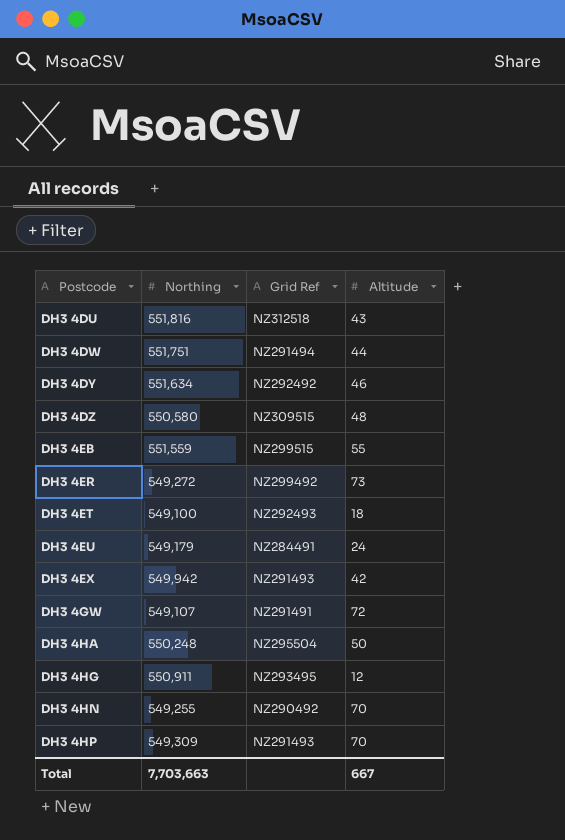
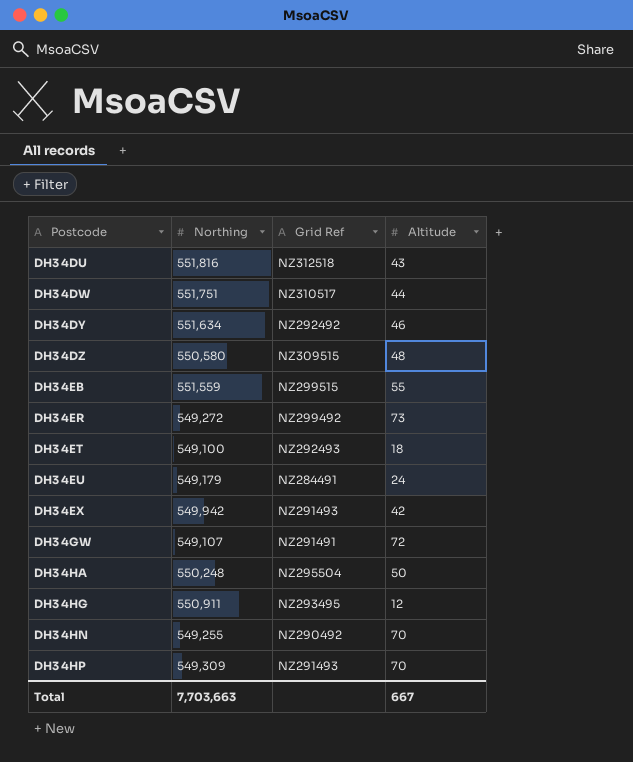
DH3 4DW | Grid Ref: NZ291494 -> NZ310517

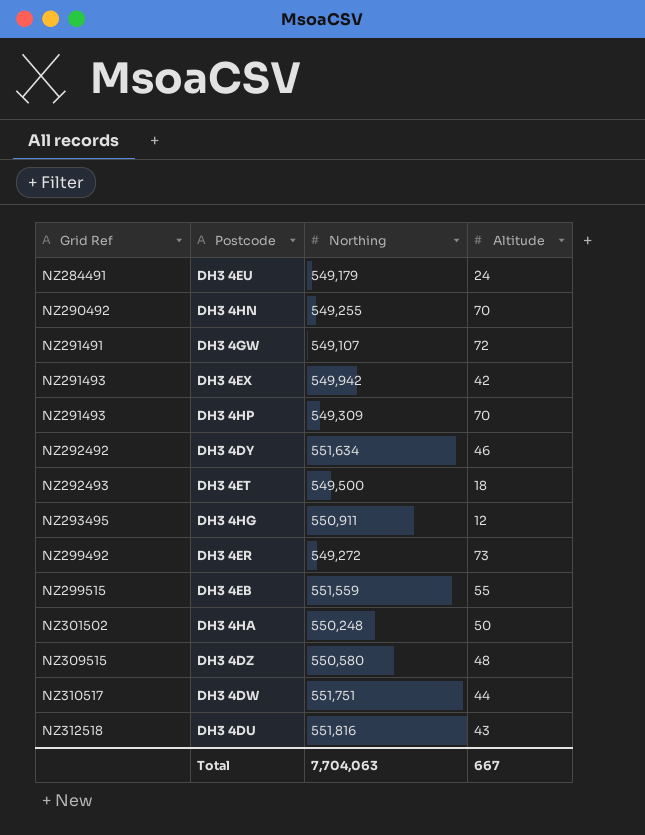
row order: Postcode ascending -> Grid Ref ascending
column Grid Ref | position: 3 -> 1
DH3 4ET | Northing: 549,100 -> 549,500
DH3 4HA | Grid Ref: NZ295504 -> NZ301502
Total | Northing: 7,703,663 -> 7,704,063

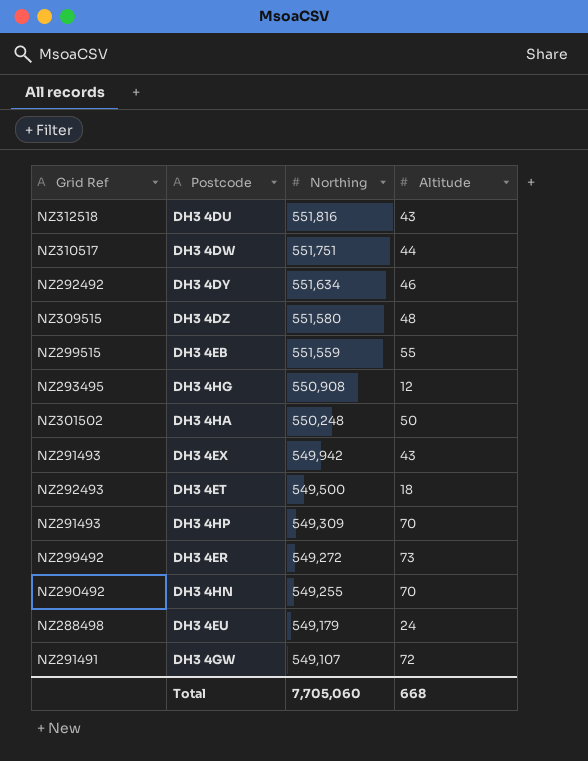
row order: Grid Ref ascending -> Northing descending
DH3 4DZ | Northing: 550,580 -> 551,580
DH3 4HG | Northing: 550,911 -> 550,908
DH3 4EX | Altitude: 42 -> 43
DH3 4EU | Grid Ref: NZ284491 -> NZ288498
Total | Northing: 7,704,063 -> 7,705,060
Total | Altitude: 667 -> 668

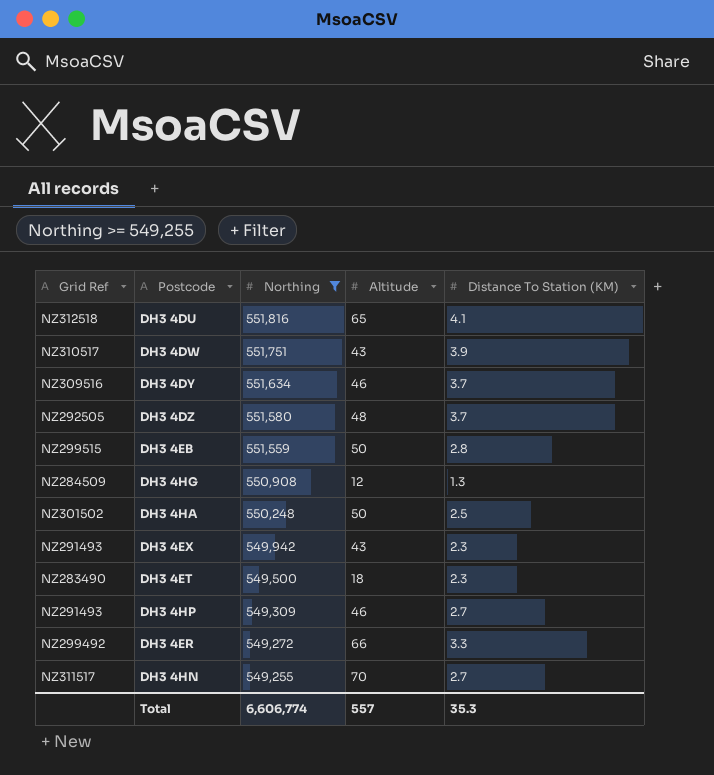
filter: none -> Northing >= 549,255
column Distance To Station (KM) | position: none -> 5
DH3 4DU | Altitude: 43 -> 65
DH3 4DW | Altitude: 44 -> 43
DH3 4DY | Grid Ref: NZ292492 -> NZ309516
DH3 4DZ | Grid Ref: NZ309515 -> NZ292505
DH3 4EB | Altitude: 55 -> 50
DH3 4HG | Grid Ref: NZ293495 -> NZ284509
DH3 4ET | Grid Ref: NZ292493 -> NZ283490
DH3 4HP | Altitude: 70 -> 46
DH3 4ER | Altitude: 73 -> 66
DH3 4HN | Grid Ref: NZ290492 -> NZ311517
Total | Northing: 7,705,060 -> 6,606,774
Total | Altitude: 668 -> 557

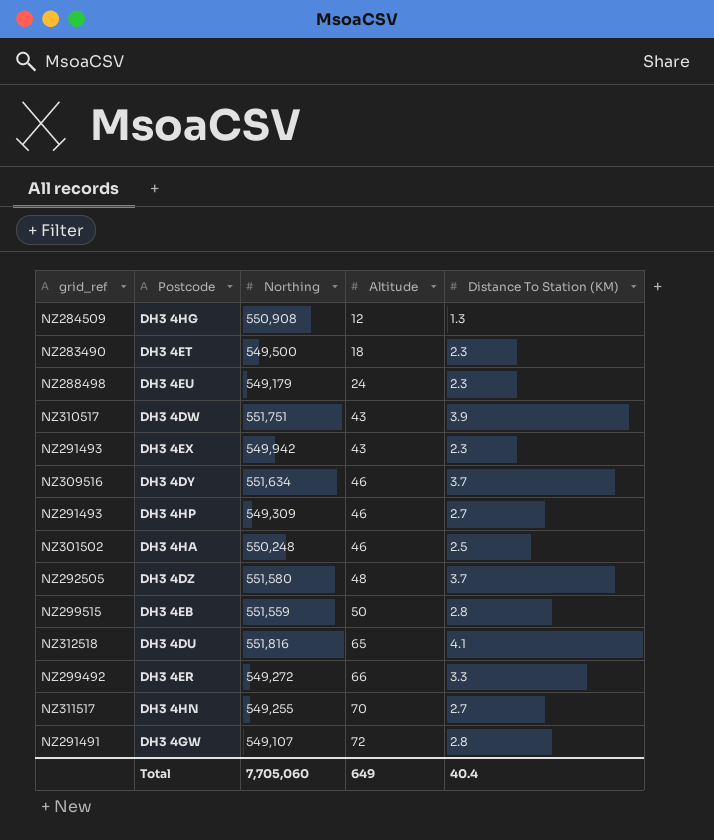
filter: Northing >= 549,255 -> none
row order: Northing descending -> Altitude ascending
column name: Grid Ref -> grid_ref
DH3 4HA | Altitude: 50 -> 46
Total | Northing: 6,606,774 -> 7,705,060
Total | Altitude: 557 -> 649
Total | Distance To Station (KM): 35.3 -> 40.4

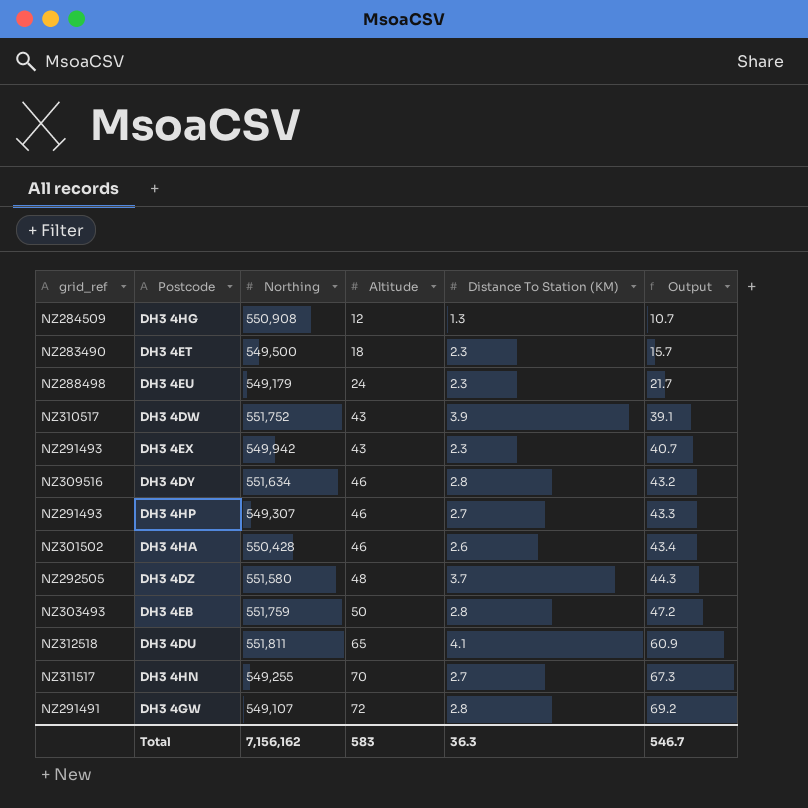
column Output | formula: none -> [Altitude] - [Distance To Station (KM)]
row DH3 4ER: NZ299492 | 549,272 | 66 | 3.3 -> none
DH3 4DW | Northing: 551,751 -> 551,752
DH3 4DY | Distance To Station (KM): 3.7 -> 2.8
DH3 4HP | Northing: 549,309 -> 549,307
DH3 4HA | Northing: 550,248 -> 550,428
DH3 4HA | Distance To Station (KM): 2.5 -> 2.6
DH3 4EB | grid_ref: NZ299515 -> NZ303493
DH3 4EB | Northing: 551,559 -> 551,759
DH3 4DU | Northing: 551,816 -> 551,811
Total | Northing: 7,705,060 -> 7,156,162
Total | Altitude: 649 -> 583
Total | Distance To Station (KM): 40.4 -> 36.3

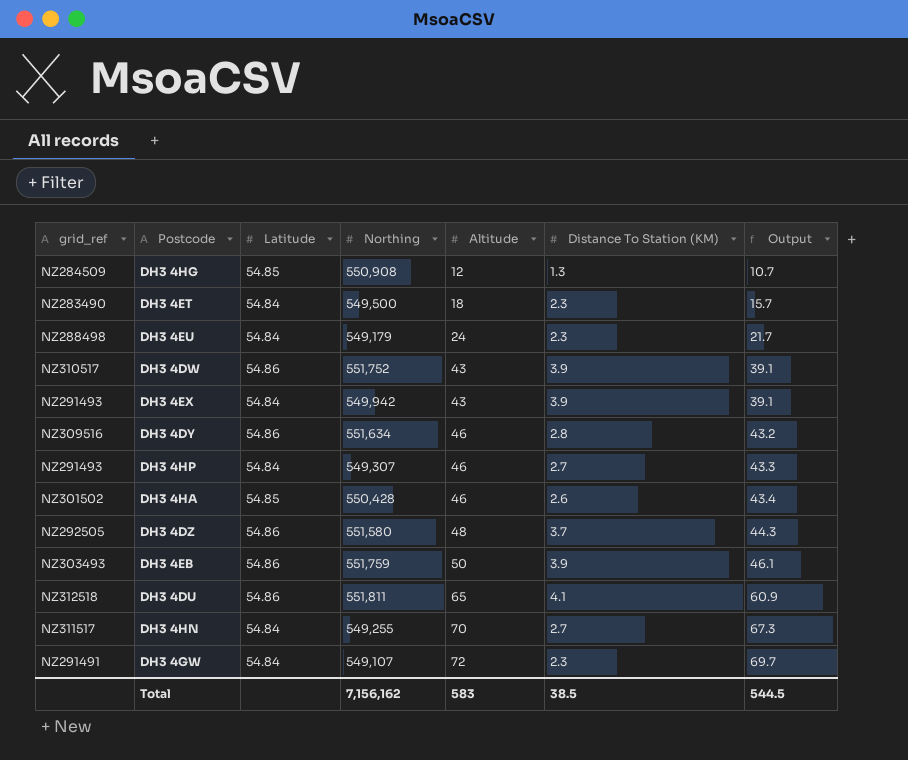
column Latitude | position: none -> 3
DH3 4EX | Distance To Station (KM): 2.3 -> 3.9
DH3 4EX | Output: 40.7 -> 39.1
DH3 4EB | Distance To Station (KM): 2.8 -> 3.9
DH3 4EB | Output: 47.2 -> 46.1
DH3 4GW | Distance To Station (KM): 2.8 -> 2.3
DH3 4GW | Output: 69.2 -> 69.7
Total | Distance To Station (KM): 36.3 -> 38.5
Total | Output: 546.7 -> 544.5

